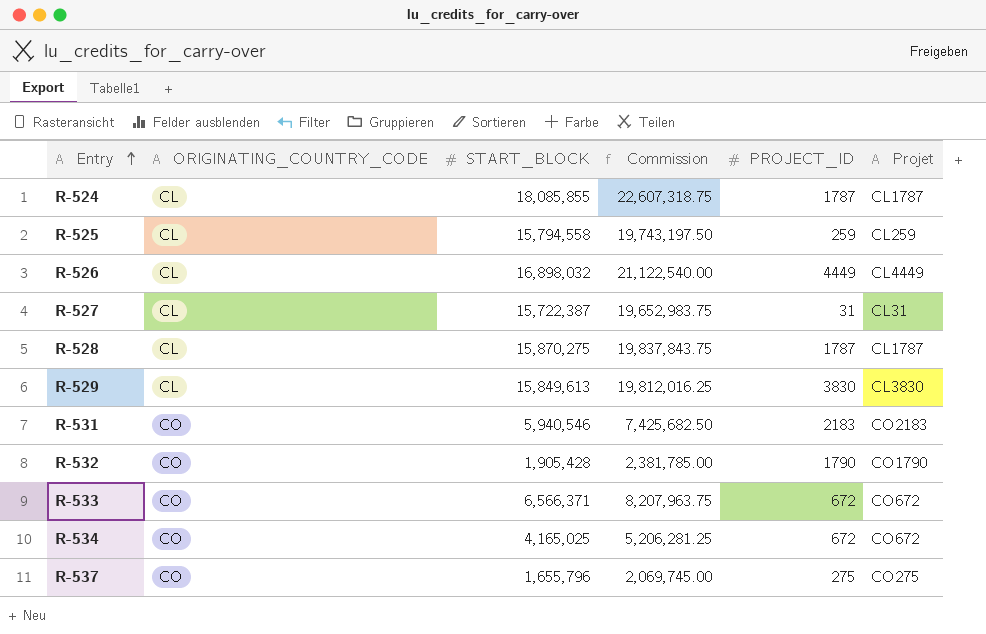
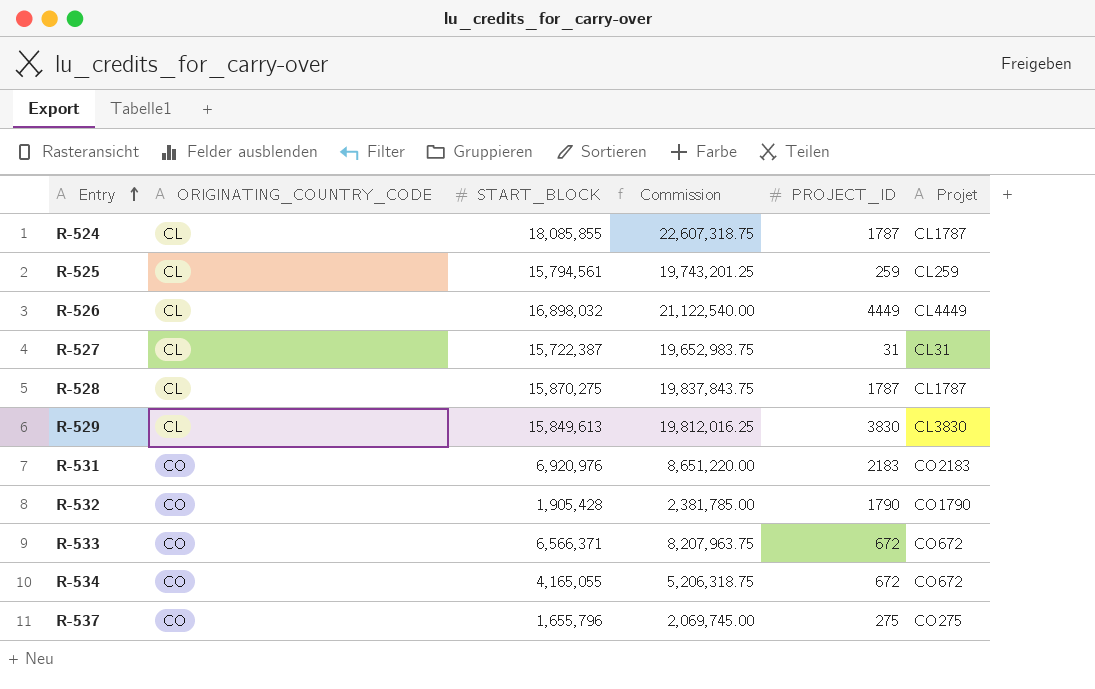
R-525 | START_BLOCK: 15,794,558 -> 15,794,561
R-525 | Commission: 19,743,197.50 -> 19,743,201.25
R-531 | START_BLOCK: 5,940,546 -> 6,920,976
R-531 | Commission: 7,425,682.50 -> 8,651,220.00
R-534 | START_BLOCK: 4,165,025 -> 4,165,055
R-534 | Commission: 5,206,281.25 -> 5,206,318.75

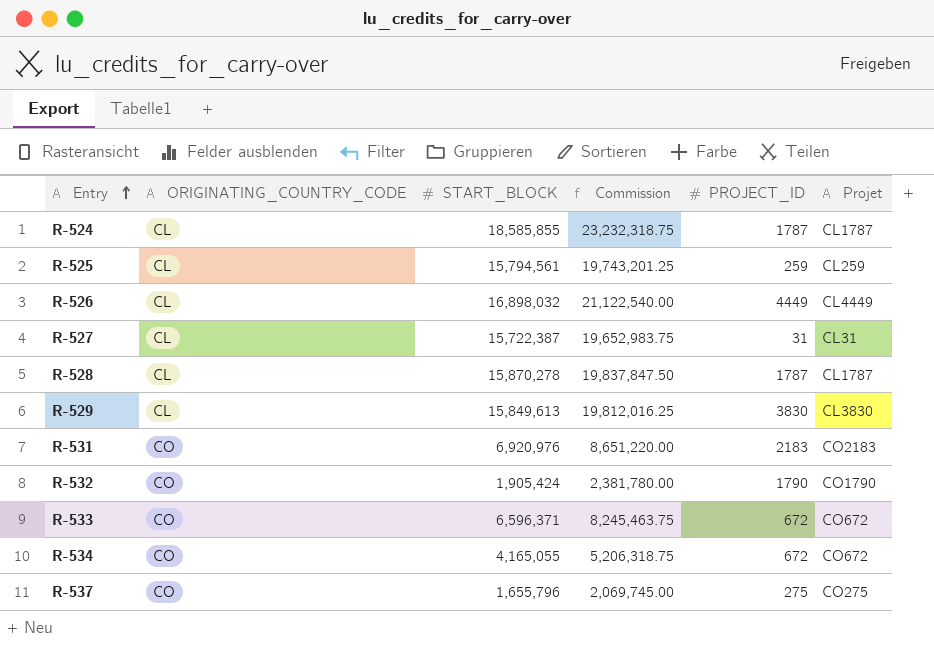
R-524 | START_BLOCK: 18,085,855 -> 18,585,855
R-524 | Commission: 22,607,318.75 -> 23,232,318.75
R-528 | START_BLOCK: 15,870,275 -> 15,870,278
R-528 | Commission: 19,837,843.75 -> 19,837,847.50
R-532 | START_BLOCK: 1,905,428 -> 1,905,424
R-532 | Commission: 2,381,785.00 -> 2,381,780.00
R-533 | START_BLOCK: 6,566,371 -> 6,596,371
R-533 | Commission: 8,207,963.75 -> 8,245,463.75

